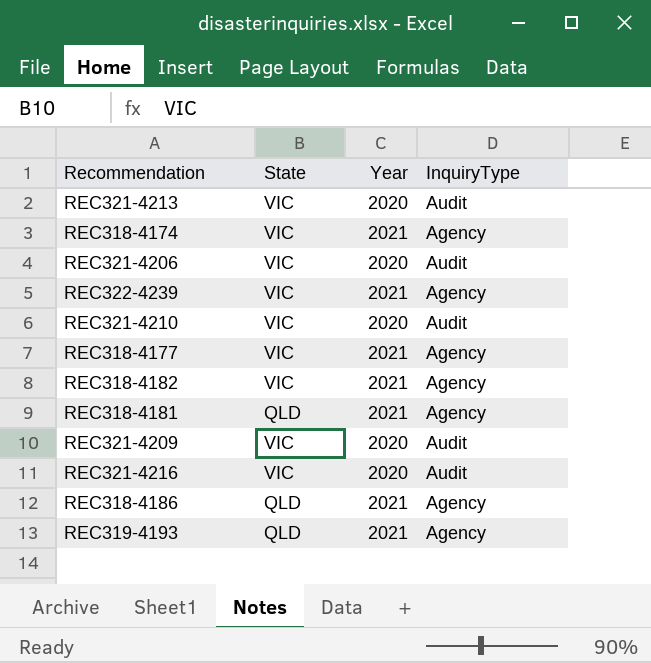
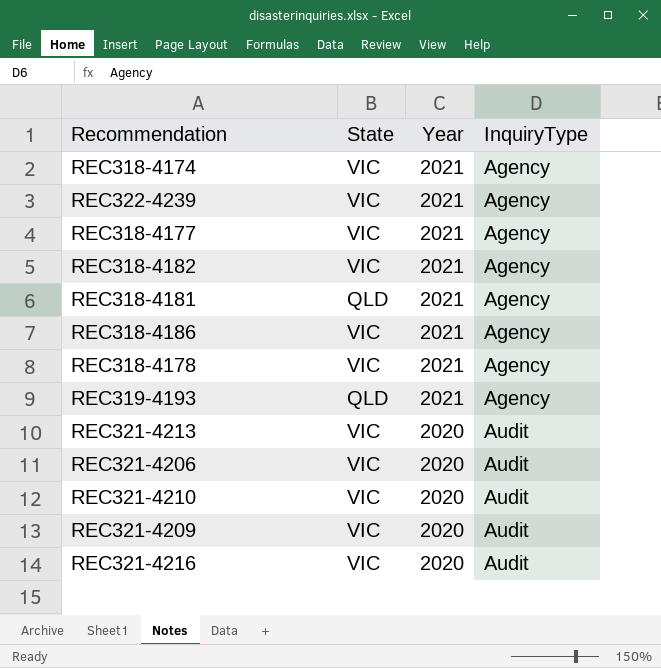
row order: none -> Year descending
REC318-4186 | State: QLD -> VIC
row REC318-4178: none -> VIC | 2021 | Agency

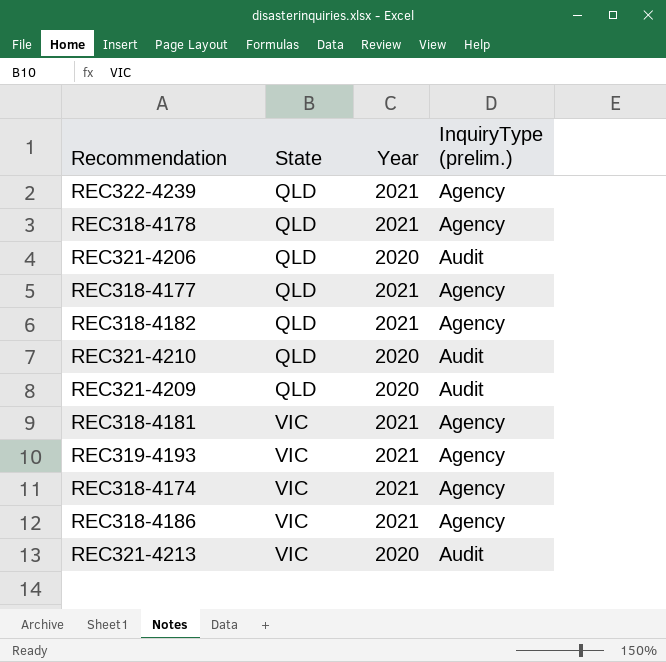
row order: Year descending -> State ascending
column name: InquiryType -> InquiryType (prelim.)
row REC321-4216: VIC | 2020 | Audit -> none
REC322-4239 | State: VIC -> QLD
REC318-4178 | State: VIC -> QLD
REC321-4206 | State: VIC -> QLD
REC318-4177 | State: VIC -> QLD
REC318-4182 | State: VIC -> QLD
REC321-4210 | State: VIC -> QLD
REC321-4209 | State: VIC -> QLD
REC318-4181 | State: QLD -> VIC
REC319-4193 | State: QLD -> VIC

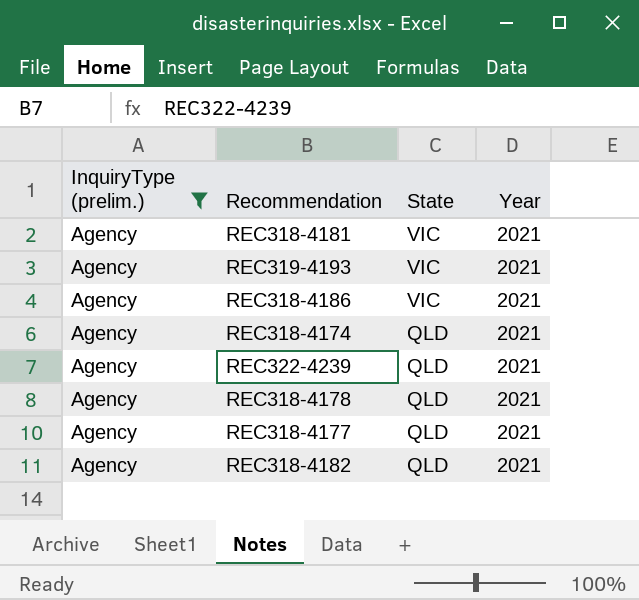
filter: none -> InquiryType (prelim.) = Agency
row order: State ascending -> State descending
column InquiryType (prelim.) | position: 4 -> 1
REC318-4174 | State: VIC -> QLD

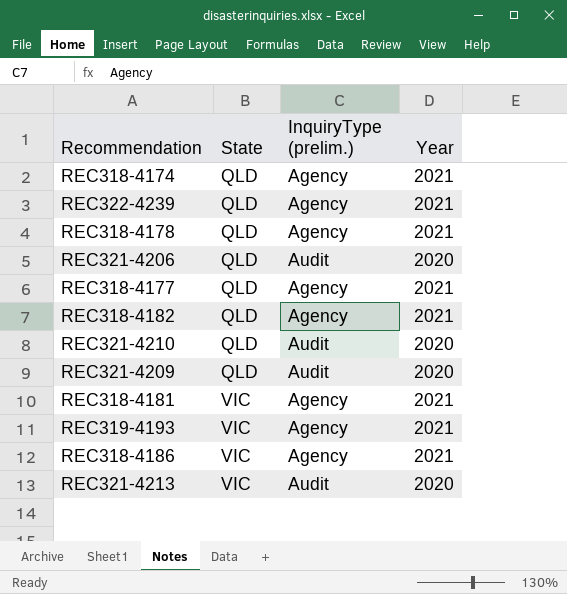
filter: InquiryType (prelim.) = Agency -> none
row order: State descending -> State ascending
column InquiryType (prelim.) | position: 1 -> 3

